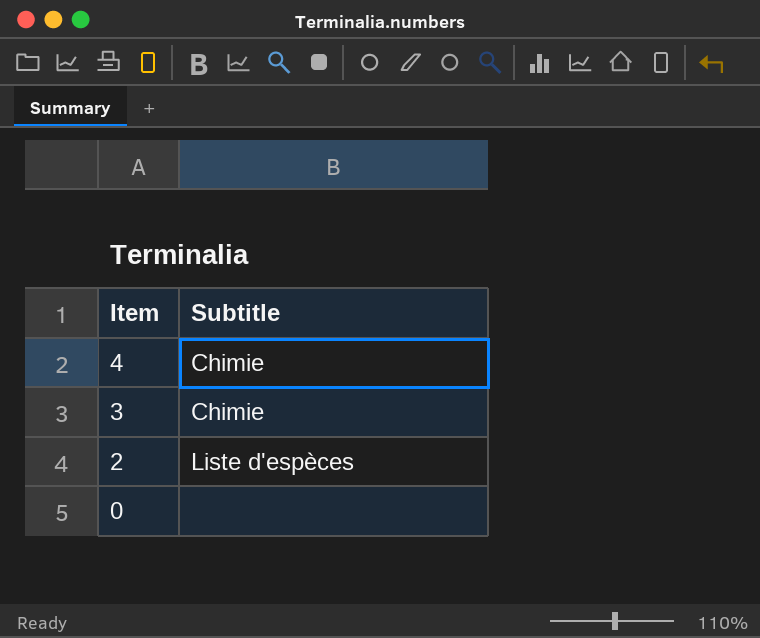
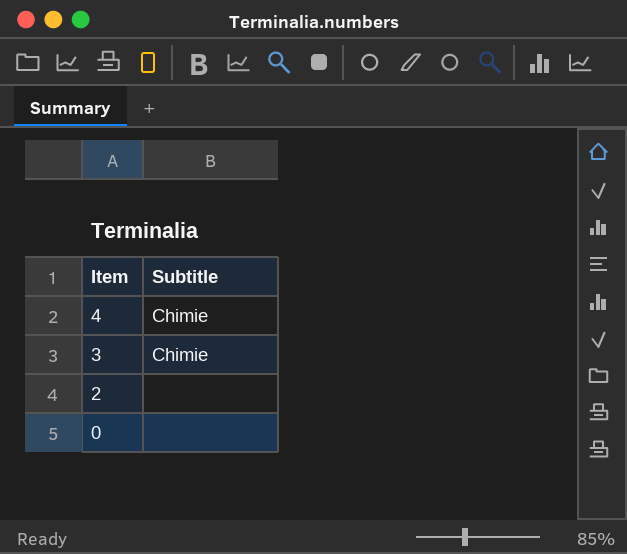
2 | Subtitle: Liste d'espèces -> none

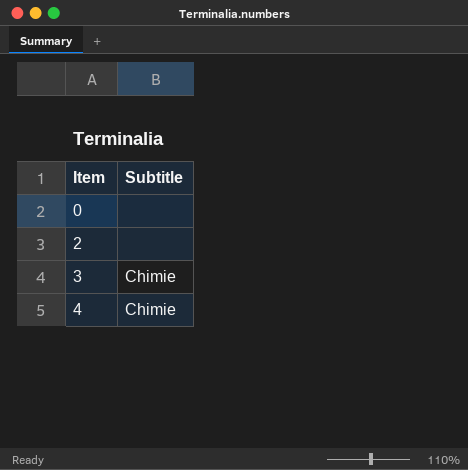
row order: Item descending -> Item ascending

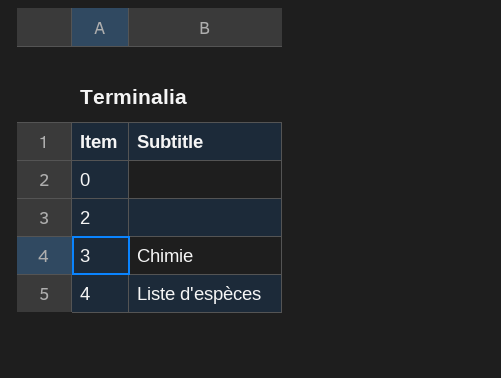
4 | Subtitle: Chimie -> Liste d'espèces

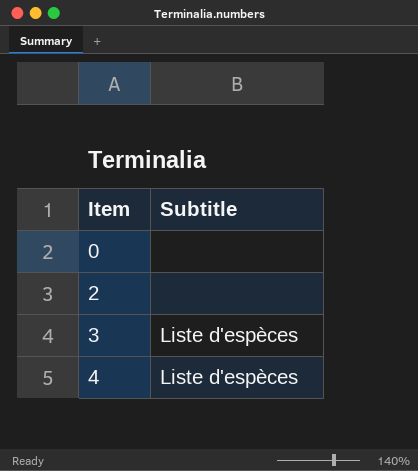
3 | Subtitle: Chimie -> Liste d'espèces

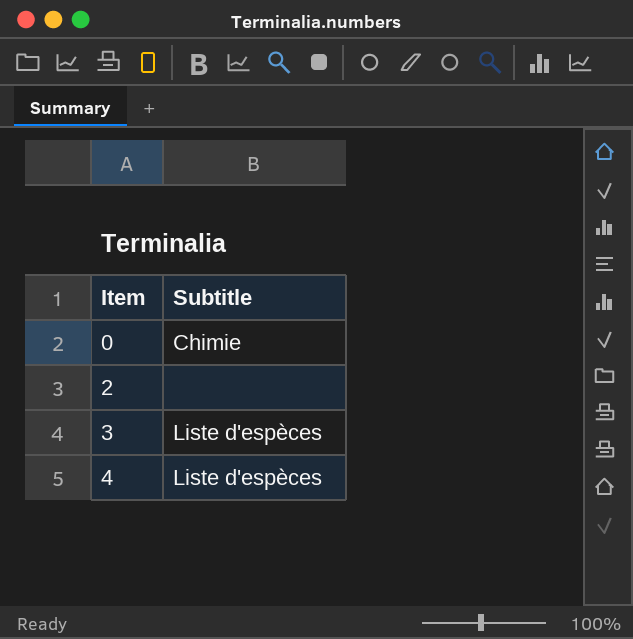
0 | Subtitle: none -> Chimie

